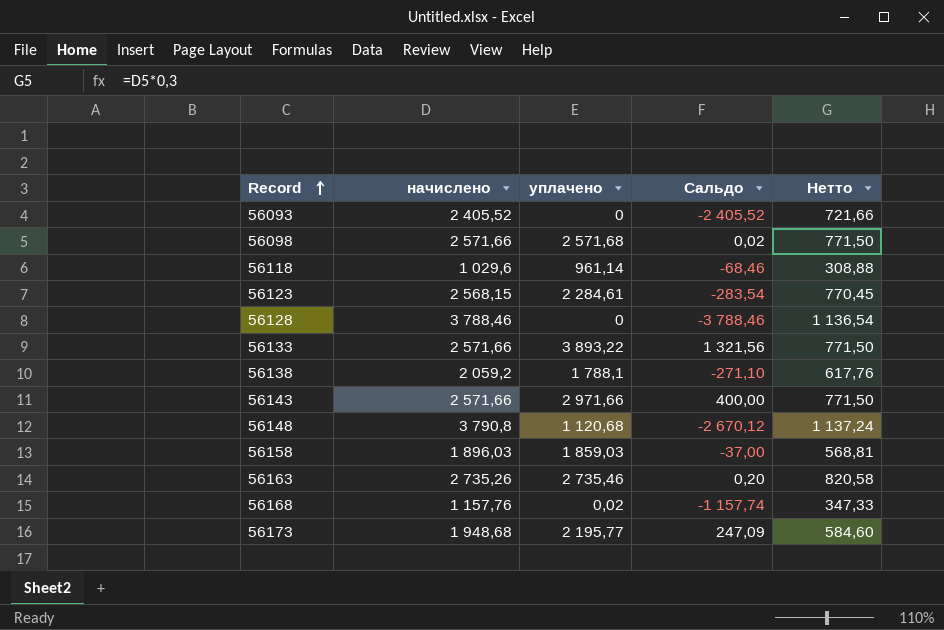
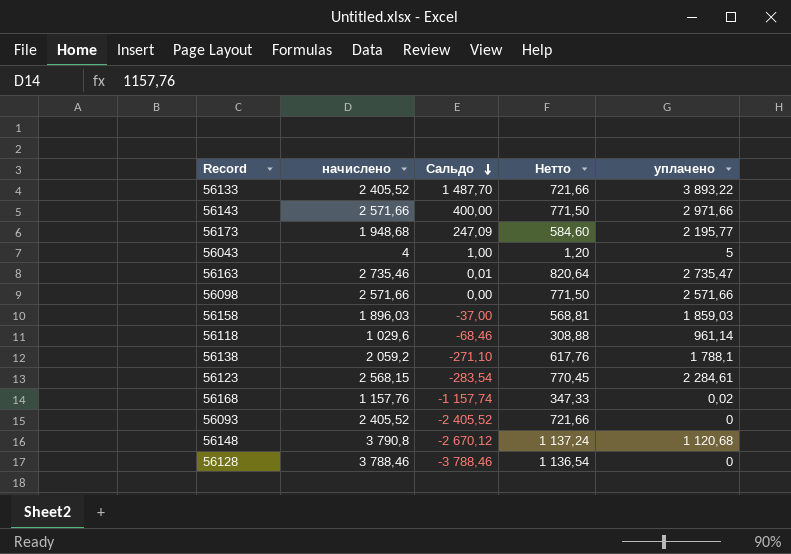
row order: Record ascending -> Сальдо descending
column уплачено | position: 3 -> 5
56133 | начислено: 2 571,66 -> 2 405,52
56133 | Сальдо: 1 321,56 -> 1 487,70
56133 | Нетто: 771,50 -> 721,66
row 56043: none -> 4 | 1,00 | 1,20 | 5
56163 | начислено: 2 735,26 -> 2 735,46
56163 | Сальдо: 0,20 -> 0,01
56163 | Нетто: 820,58 -> 820,64
56163 | уплачено: 2 735,46 -> 2 735,47
56098 | Сальдо: 0,02 -> 0,00
56098 | уплачено: 2 571,68 -> 2 571,66

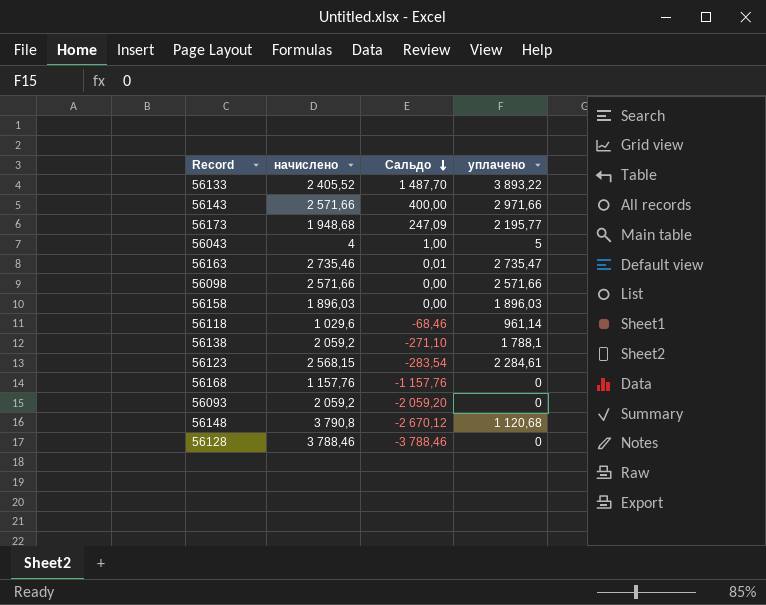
column Нетто | formula: [начислено] * 0,3 -> none
56158 | Сальдо: -37,00 -> 0,00
56158 | уплачено: 1 859,03 -> 1 896,03
56168 | Сальдо: -1 157,74 -> -1 157,76
56168 | уплачено: 0,02 -> 0
56093 | начислено: 2 405,52 -> 2 059,2
56093 | Сальдо: -2 405,52 -> -2 059,20

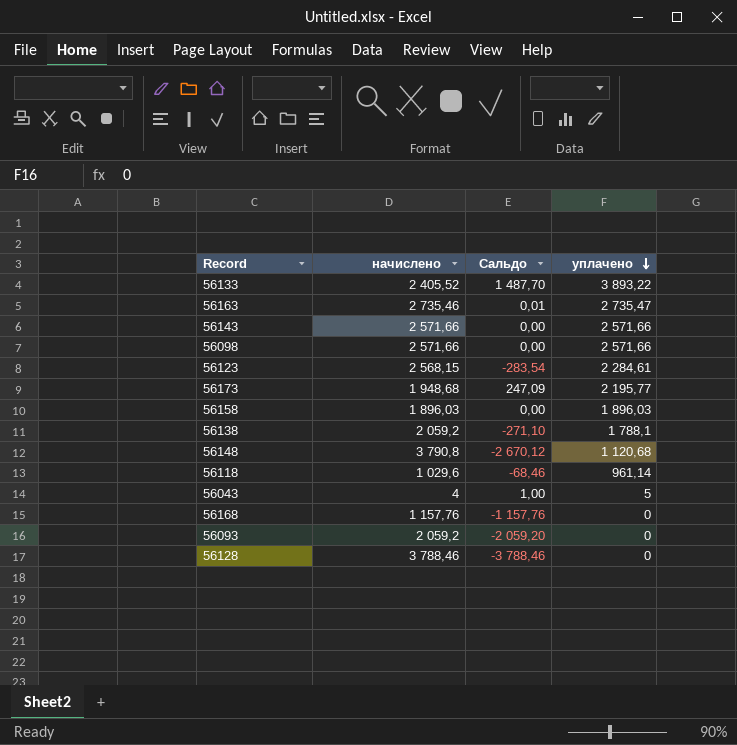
row order: Сальдо descending -> уплачено descending
56143 | Сальдо: 400,00 -> 0,00
56143 | уплачено: 2 971,66 -> 2 571,66

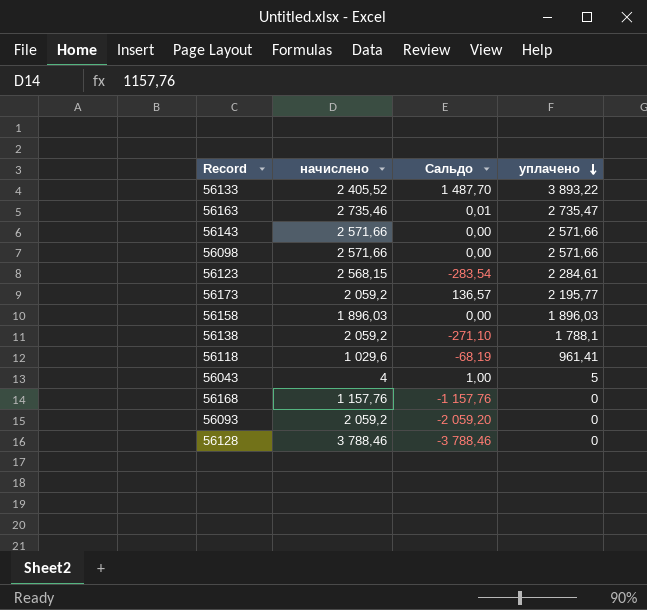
row 56148: 3 790,8 | -2 670,12 | 1 120,68 -> none
56173 | начислено: 1 948,68 -> 2 059,2
56173 | Сальдо: 247,09 -> 136,57
56118 | Сальдо: -68,46 -> -68,19
56118 | уплачено: 961,14 -> 961,41

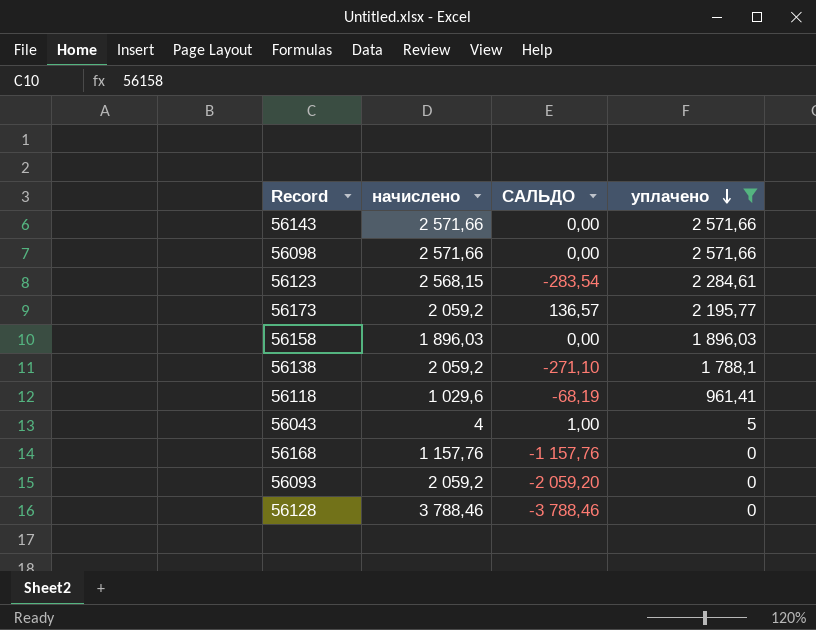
filter: none -> уплачено <= 2 571,66
column name: Сальдо -> САЛЬДО

